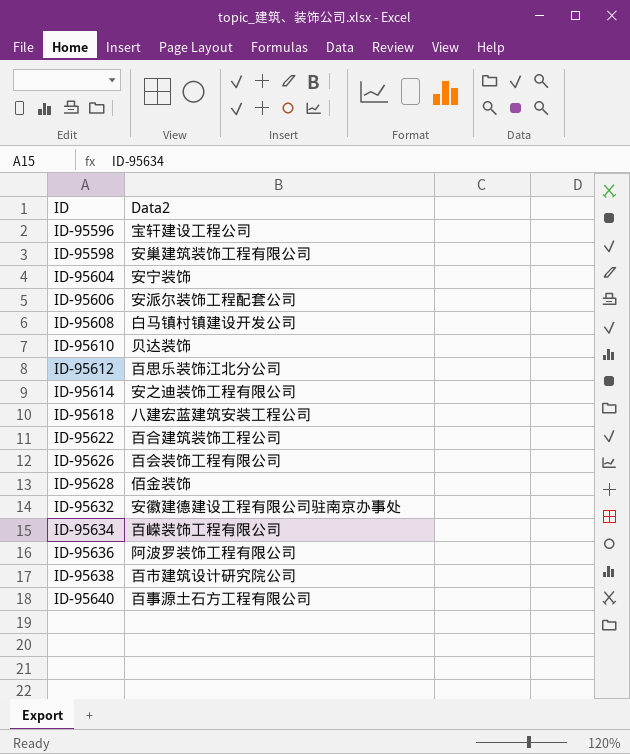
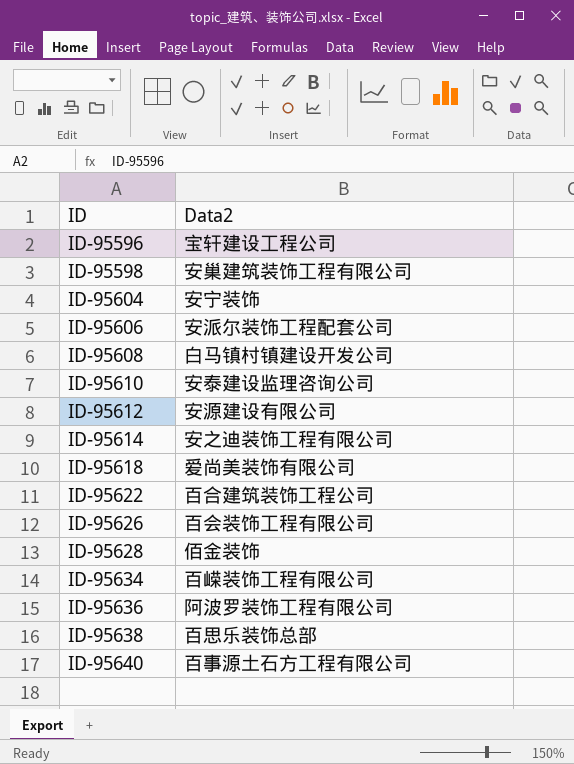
row ID-95632: 安徽建德建设工程有限公司驻南京办事处 -> none
ID-95610 | Data2: 贝达装饰 -> 安泰建设监理咨询公司
ID-95612 | Data2: 百思乐装饰江北分公司 -> 安源建设有限公司
ID-95618 | Data2: 八建宏蓝建筑安装工程公司 -> 爱尚美装饰有限公司
ID-95638 | Data2: 百市建筑设计研究院公司 -> 百思乐装饰总部

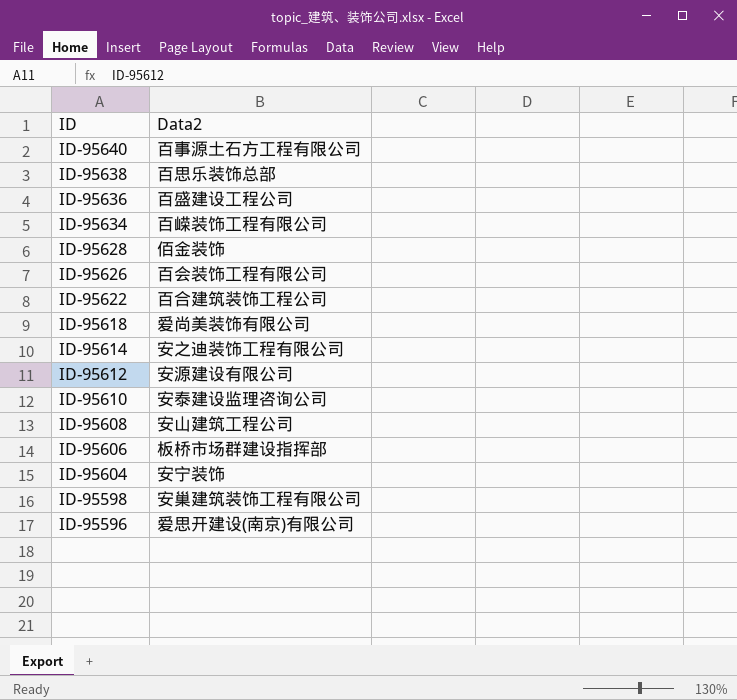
row order: ID ascending -> ID descending
ID-95636 | Data2: 阿波罗装饰工程有限公司 -> 百盛建设工程公司
ID-95608 | Data2: 白马镇村镇建设开发公司 -> 安山建筑工程公司
ID-95606 | Data2: 安派尔装饰工程配套公司 -> 板桥市场群建设指挥部
ID-95596 | Data2: 宝轩建设工程公司 -> 爱思开建设(南京)有限公司

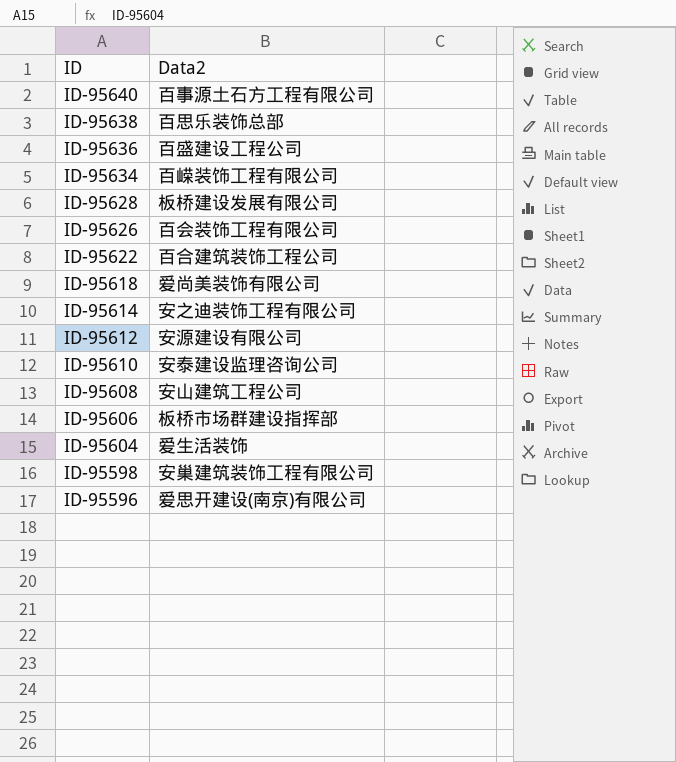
ID-95628 | Data2: 佰金装饰 -> 板桥建设发展有限公司
ID-95604 | Data2: 安宁装饰 -> 爱生活装饰

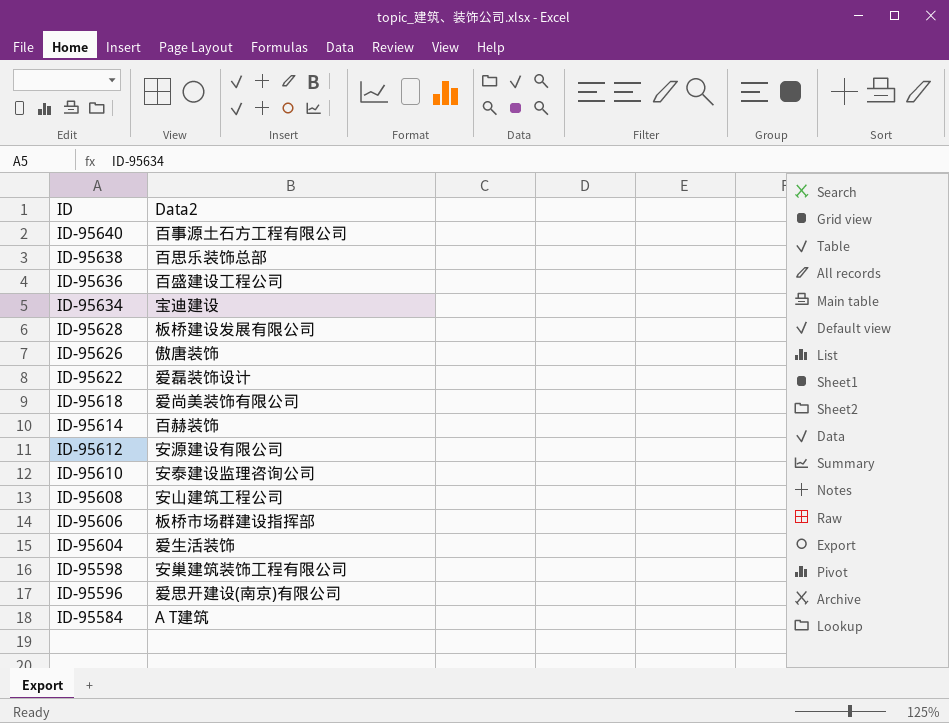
ID-95634 | Data2: 百嵘装饰工程有限公司 -> 宝迪建设
ID-95626 | Data2: 百会装饰工程有限公司 -> 傲唐装饰
ID-95622 | Data2: 百合建筑装饰工程公司 -> 爱磊装饰设计
ID-95614 | Data2: 安之迪装饰工程有限公司 -> 百赫装饰
row ID-95584: none -> A T建筑

